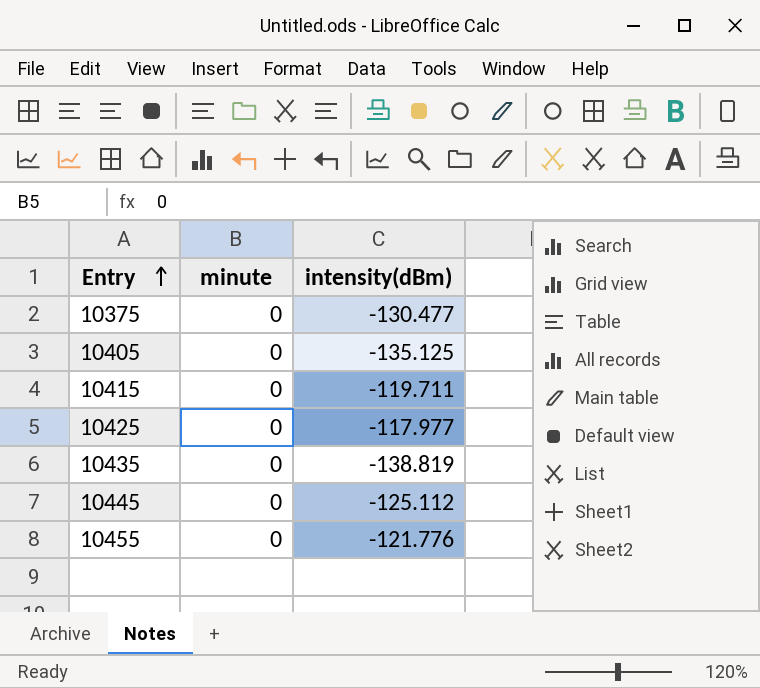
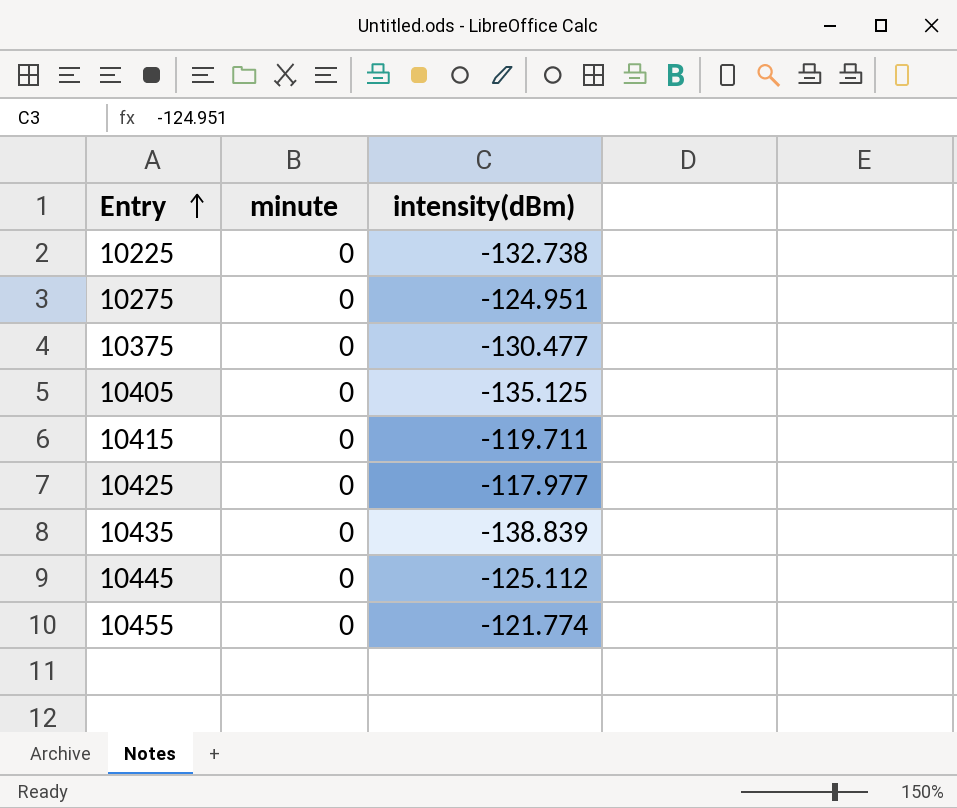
row 10225: none -> 0 | -132.738
row 10275: none -> 0 | -124.951
10435 | intensity(dBm): -138.819 -> -138.839
10455 | intensity(dBm): -121.776 -> -121.774

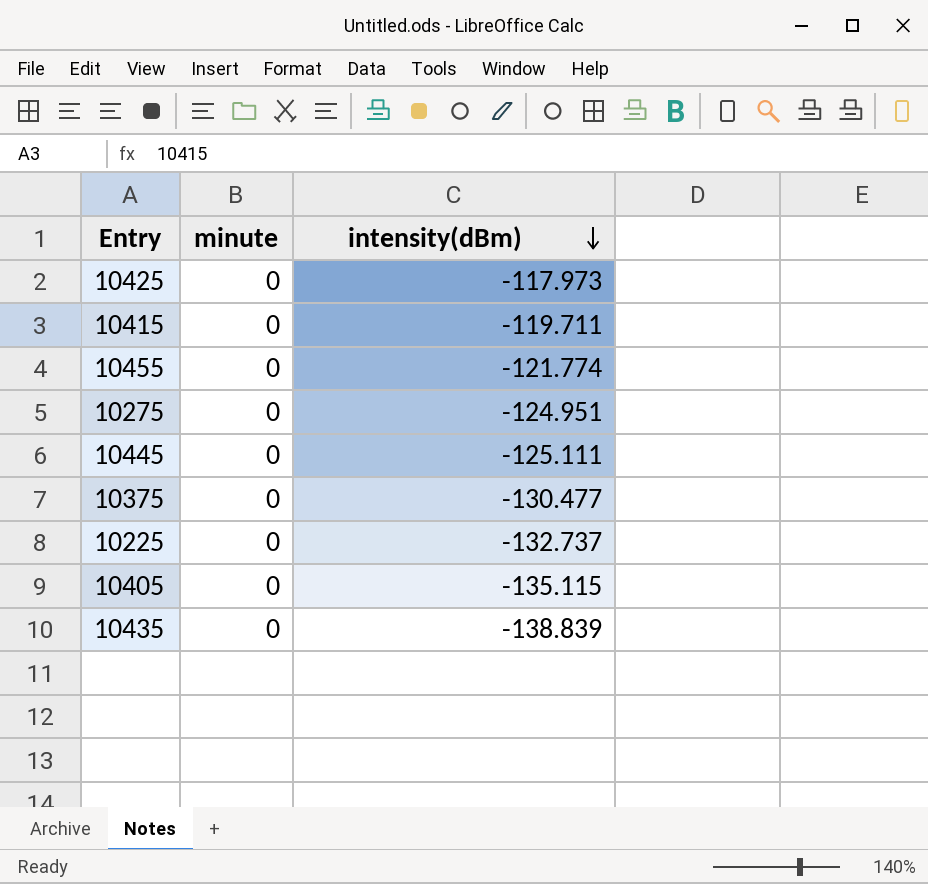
row order: Entry ascending -> intensity(dBm) descending
10425 | intensity(dBm): -117.977 -> -117.973
10445 | intensity(dBm): -125.112 -> -125.111
10225 | intensity(dBm): -132.738 -> -132.737
10405 | intensity(dBm): -135.125 -> -135.115

